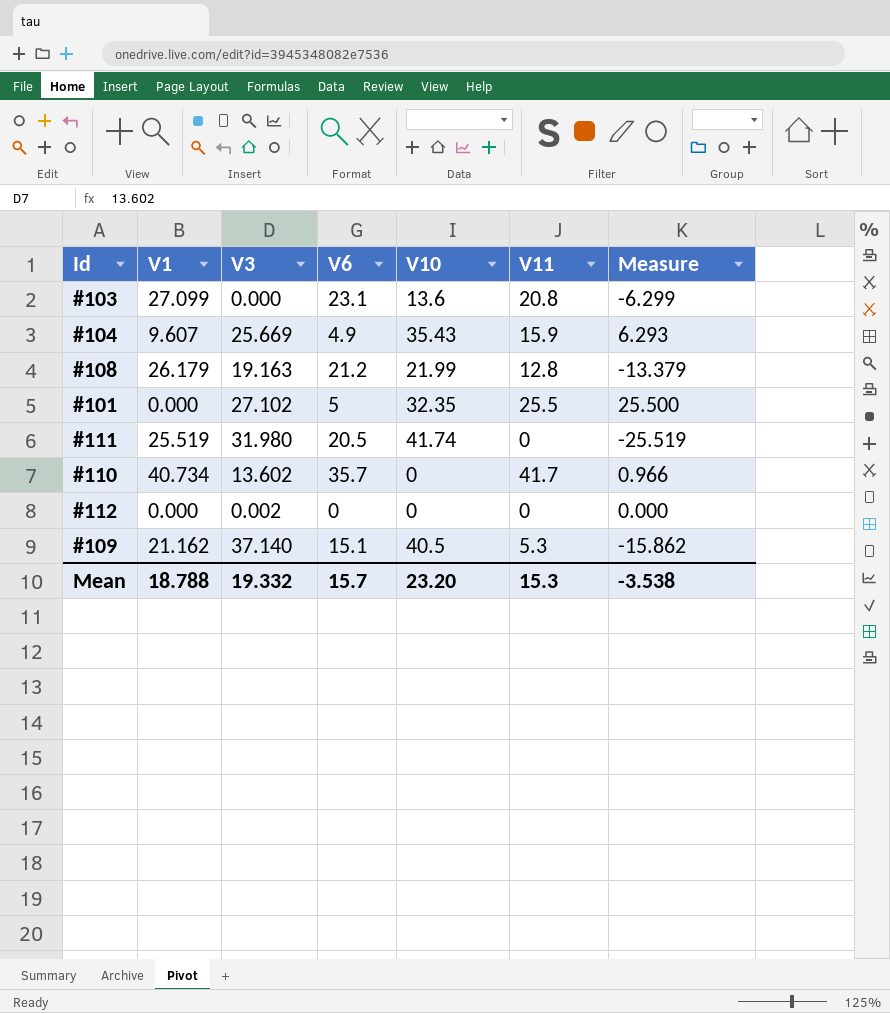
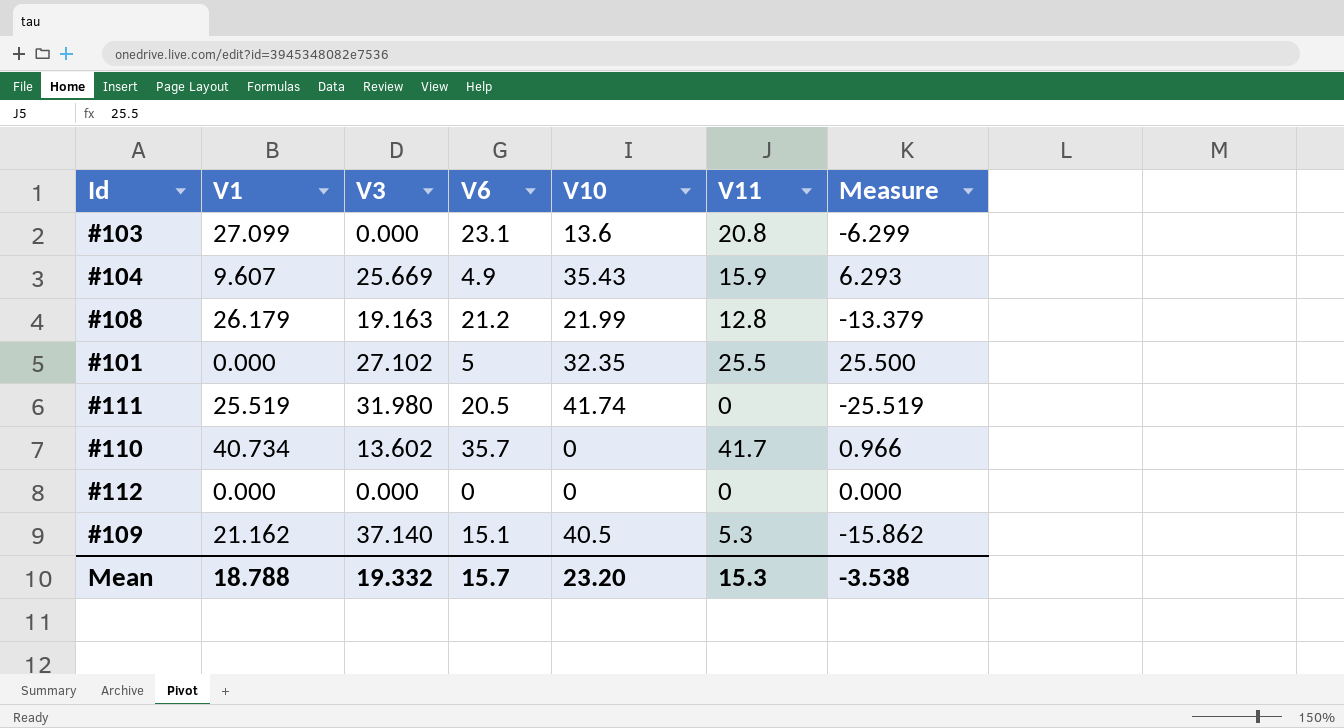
#112 | V3: 0.002 -> 0.000

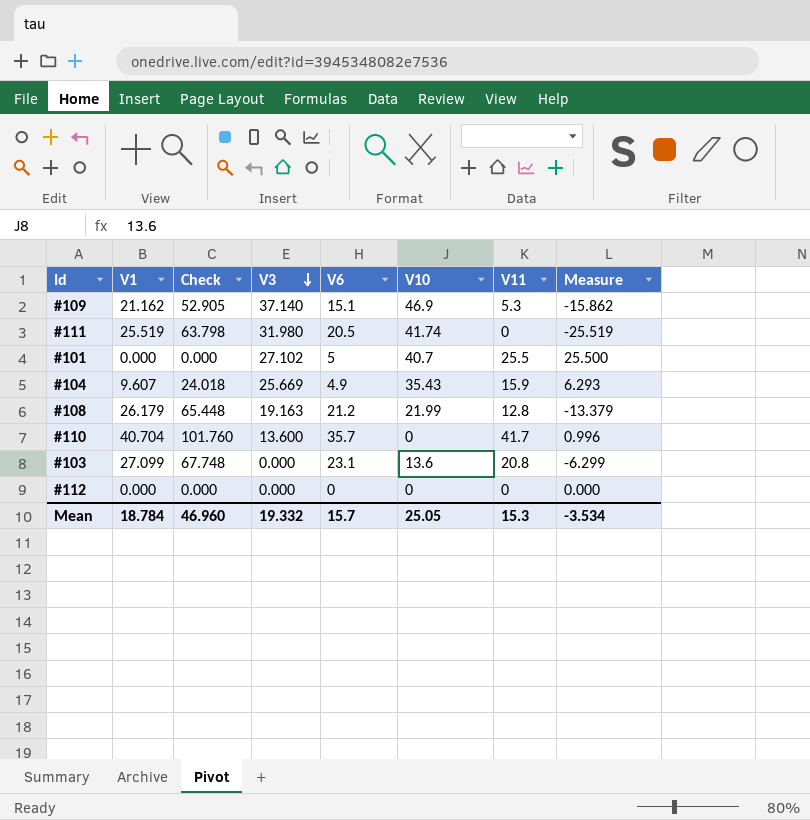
row order: none -> V3 descending
column Check | formula: none -> [V1] * 2.5
#109 | V10: 40.5 -> 46.9
#101 | V10: 32.35 -> 40.7
#110 | V1: 40.734 -> 40.704
#110 | V3: 13.602 -> 13.600
#110 | Measure: 0.966 -> 0.996
Mean | V1: 18.788 -> 18.784
Mean | V10: 23.20 -> 25.05
Mean | Measure: -3.538 -> -3.534

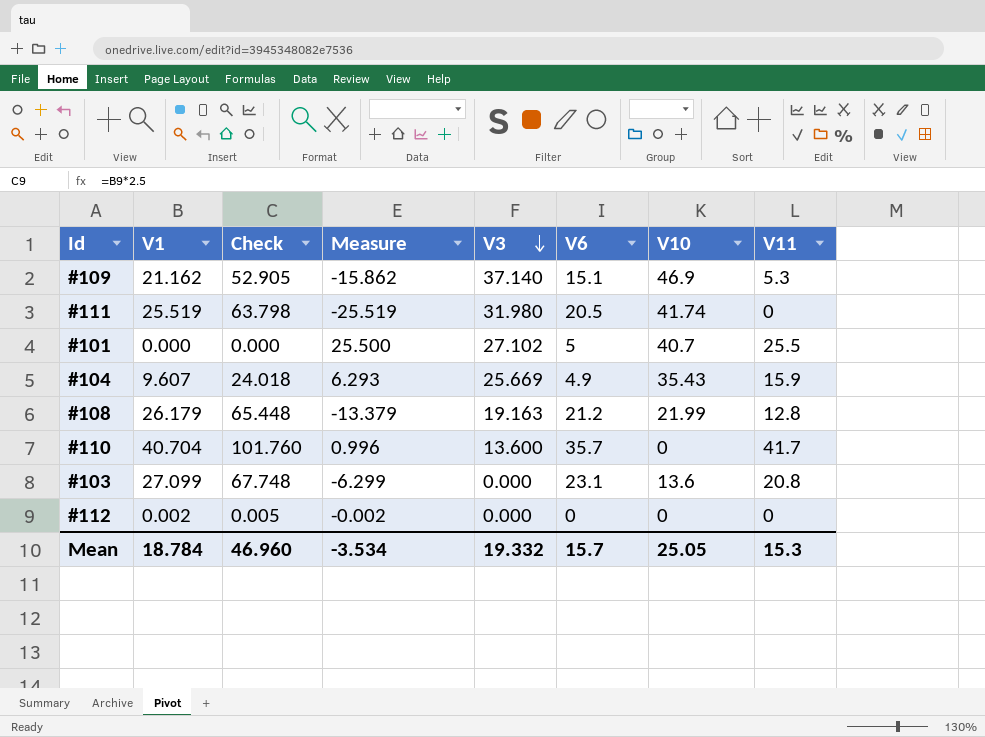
column Measure | position: 8 -> 4
#112 | V1: 0.000 -> 0.002
#112 | Check: 0.000 -> 0.005
#112 | Measure: 0.000 -> -0.002

